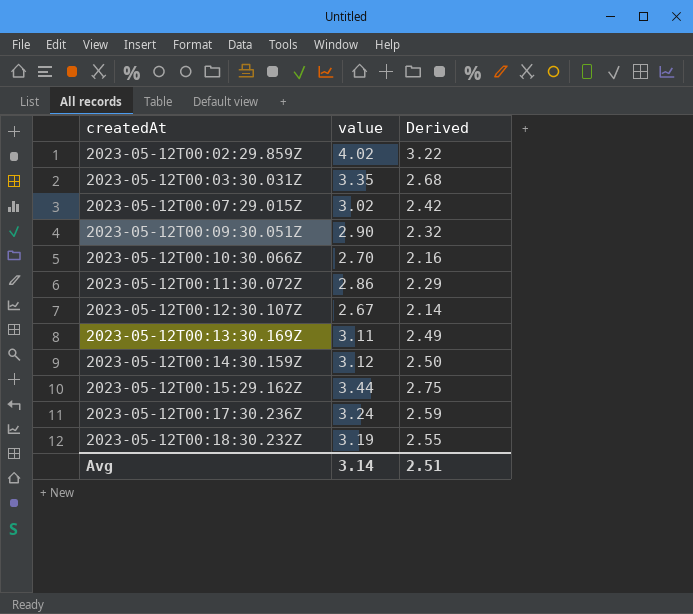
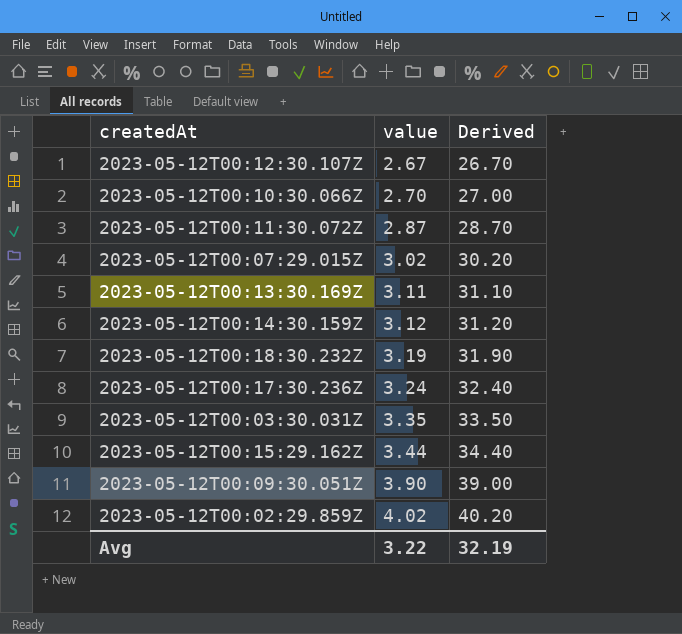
row order: createdAt ascending -> value ascending
column Derived | formula: [value] * 0.8 -> [value] * 10
2023-05-12T00:11:30.072Z | value: 2.86 -> 2.87
2023-05-12T00:09:30.051Z | value: 2.90 -> 3.90
Avg | value: 3.14 -> 3.22
Avg | Derived: 2.51 -> 32.19

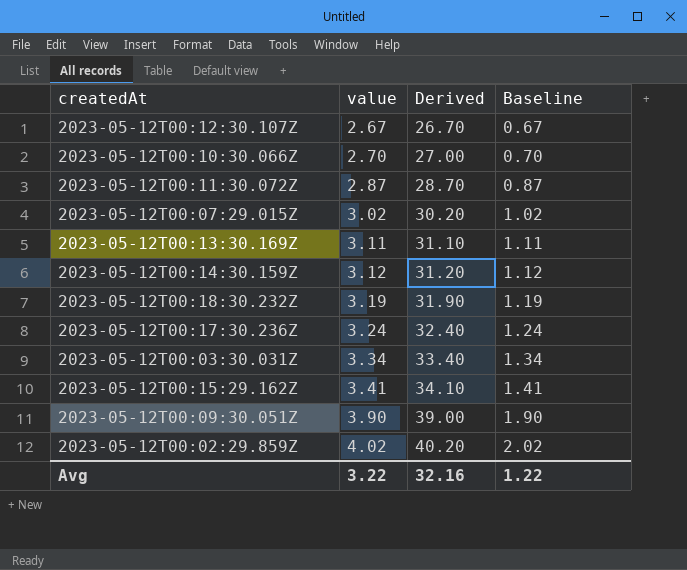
column Baseline | formula: none -> [value] - 2
2023-05-12T00:03:30.031Z | value: 3.35 -> 3.34
2023-05-12T00:03:30.031Z | Derived: 33.50 -> 33.40
2023-05-12T00:15:29.162Z | value: 3.44 -> 3.41
2023-05-12T00:15:29.162Z | Derived: 34.40 -> 34.10
Avg | Derived: 32.19 -> 32.16

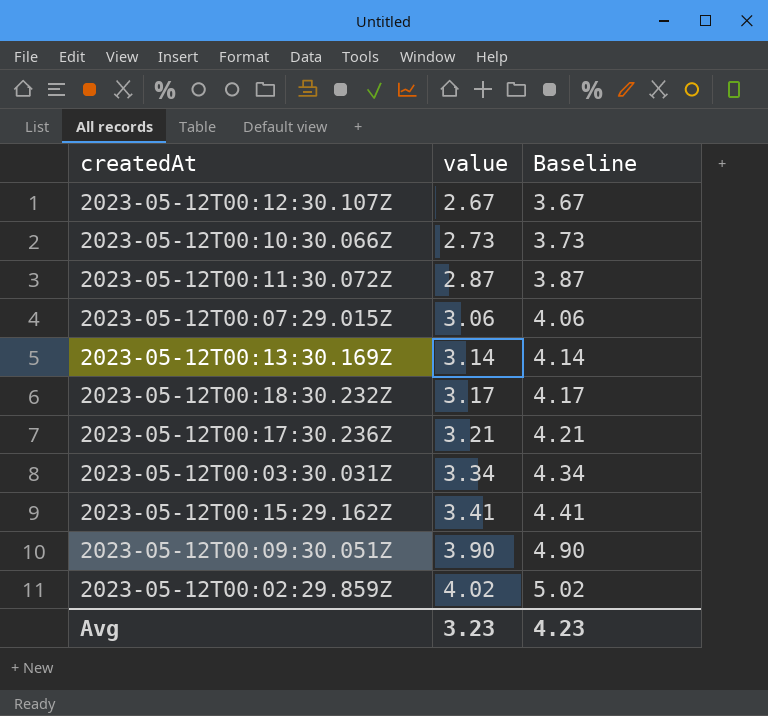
column Derived | formula: [value] * 10 -> none
column Baseline | formula: [value] - 2 -> [value] + 1
row 2023-05-12T00:14:30.159Z: 3.12 | 31.20 | 1.12 -> none
2023-05-12T00:10:30.066Z | value: 2.70 -> 2.73
2023-05-12T00:07:29.015Z | value: 3.02 -> 3.06
2023-05-12T00:13:30.169Z | value: 3.11 -> 3.14
2023-05-12T00:18:30.232Z | value: 3.19 -> 3.17
2023-05-12T00:17:30.236Z | value: 3.24 -> 3.21
Avg | value: 3.22 -> 3.23
Avg | Baseline: 1.22 -> 4.23

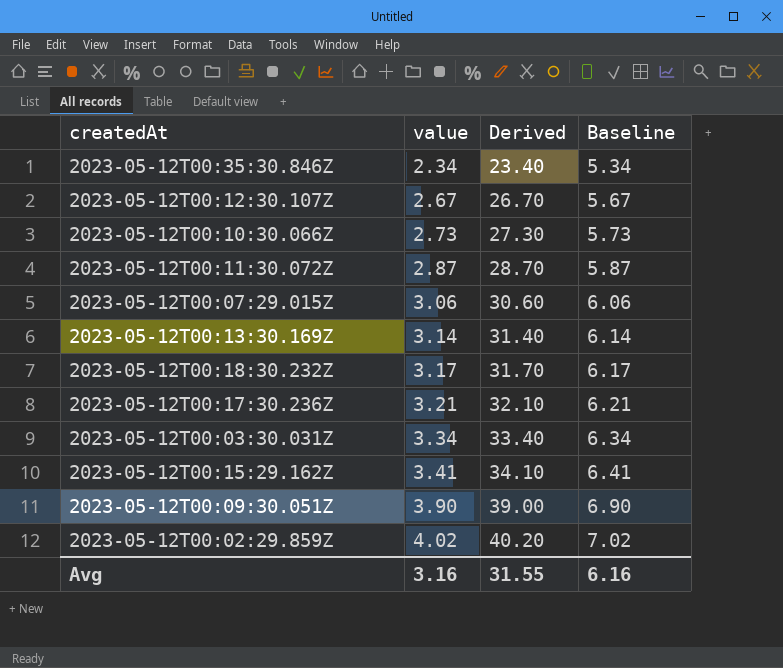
column Derived | formula: none -> [value] * 10
column Baseline | formula: [value] + 1 -> [value] + 3
row 2023-05-12T00:35:30.846Z: none -> 2.34 | 23.40 | 5.34
Avg | value: 3.23 -> 3.16
Avg | Baseline: 4.23 -> 6.16

